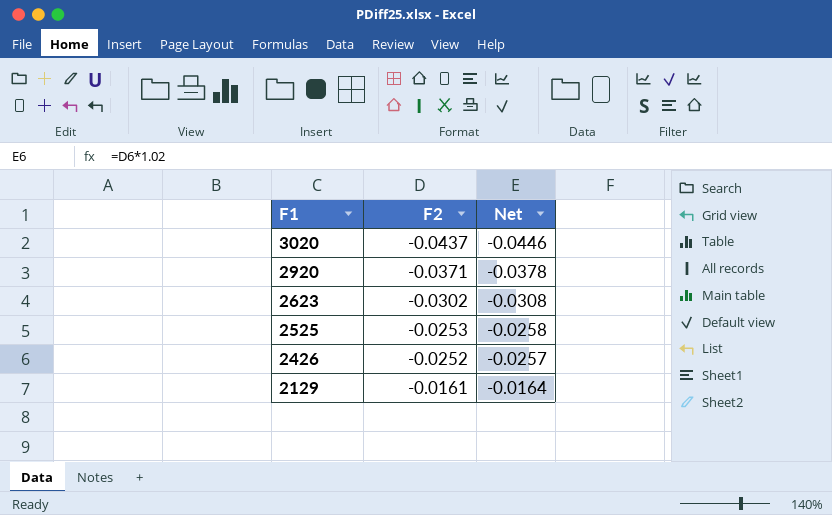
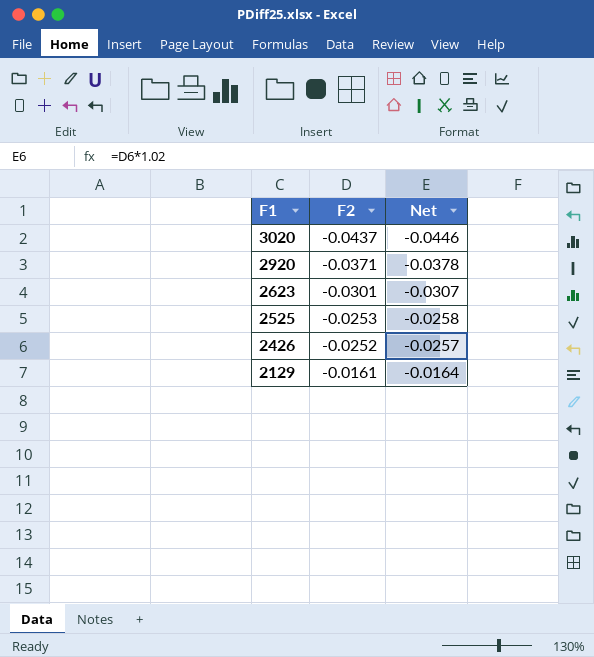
2623 | F2: -0.0302 -> -0.0301
2623 | Net: -0.0308 -> -0.0307

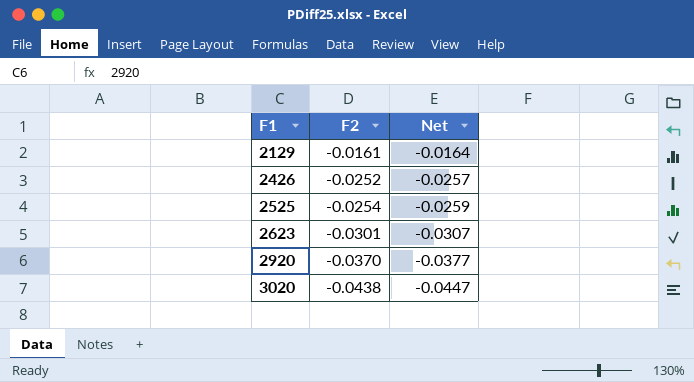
row order: F1 descending -> F1 ascending
2525 | F2: -0.0253 -> -0.0254
2525 | Net: -0.0258 -> -0.0259
2920 | F2: -0.0371 -> -0.0370
2920 | Net: -0.0378 -> -0.0377
3020 | F2: -0.0437 -> -0.0438
3020 | Net: -0.0446 -> -0.0447

